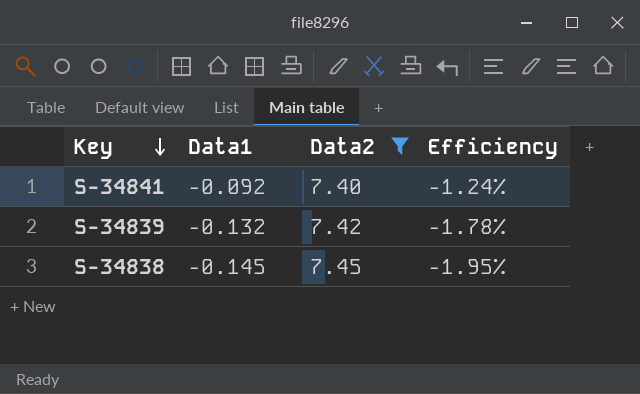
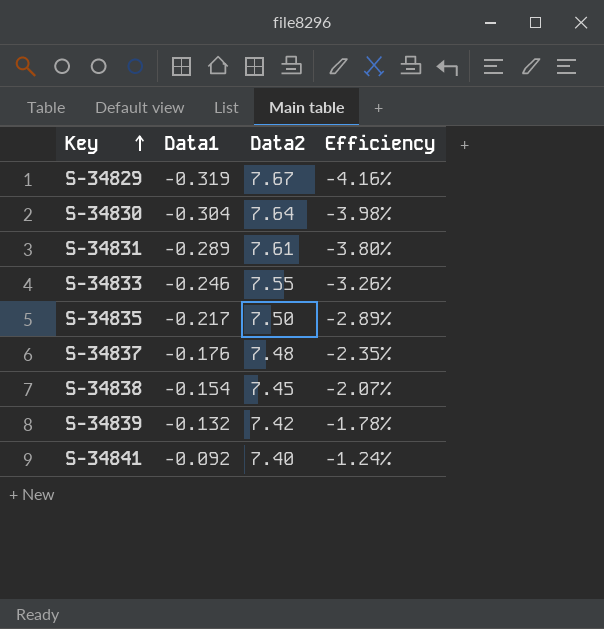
filter: Data2 <= 7.45 -> none
row order: Key descending -> Key ascending
S-34838 | Data1: -0.145 -> -0.154
S-34838 | Efficiency: -1.95% -> -2.07%

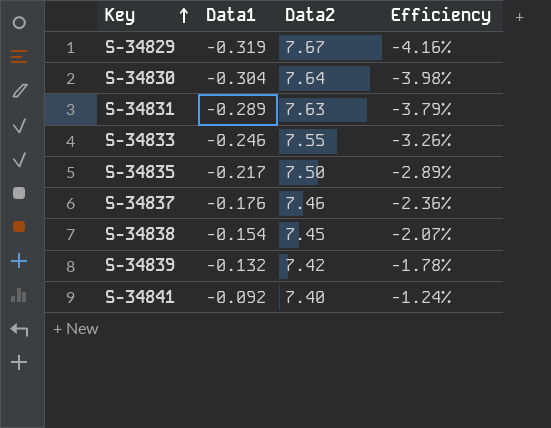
S-34831 | Data2: 7.61 -> 7.63
S-34831 | Efficiency: -3.80% -> -3.79%
S-34837 | Data2: 7.48 -> 7.46
S-34837 | Efficiency: -2.35% -> -2.36%

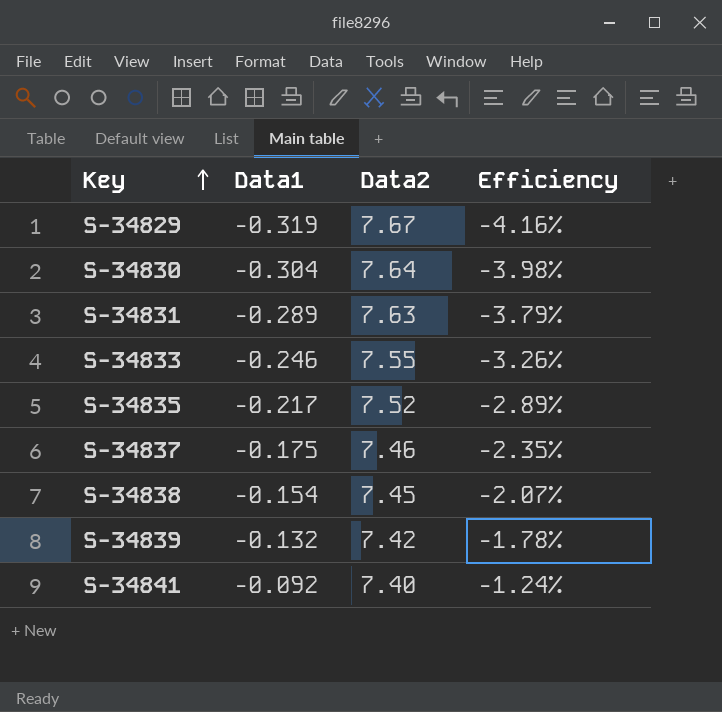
S-34835 | Data2: 7.50 -> 7.52
S-34837 | Data1: -0.176 -> -0.175
S-34837 | Efficiency: -2.36% -> -2.35%

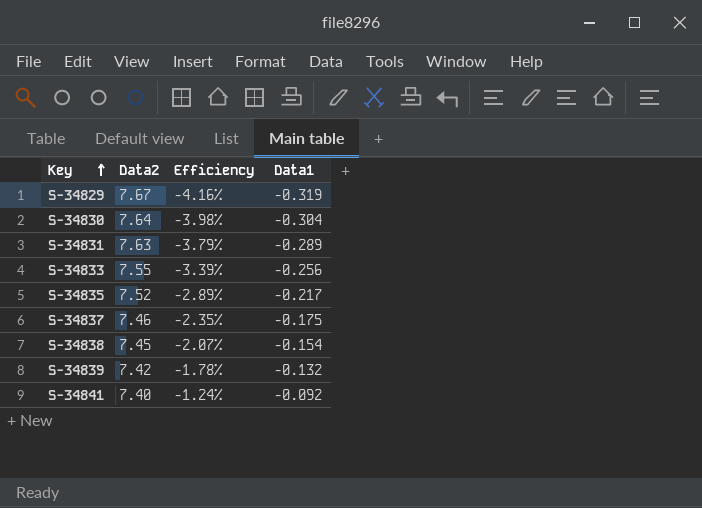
column Data1 | position: 2 -> 4
S-34833 | Efficiency: -3.26% -> -3.39%
S-34833 | Data1: -0.246 -> -0.256

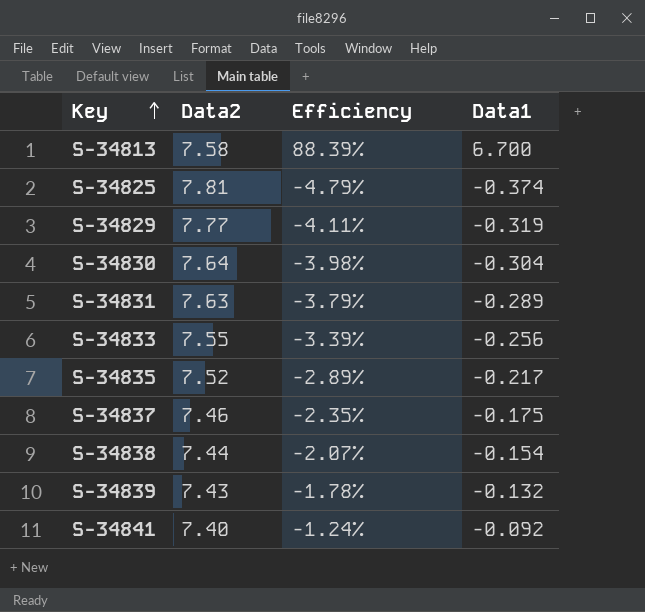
row S-34813: none -> 7.58 | 88.39% | 6.700
row S-34825: none -> 7.81 | -4.79% | -0.374
S-34829 | Data2: 7.67 -> 7.77
S-34829 | Efficiency: -4.16% -> -4.11%
S-34838 | Data2: 7.45 -> 7.44
S-34839 | Data2: 7.42 -> 7.43

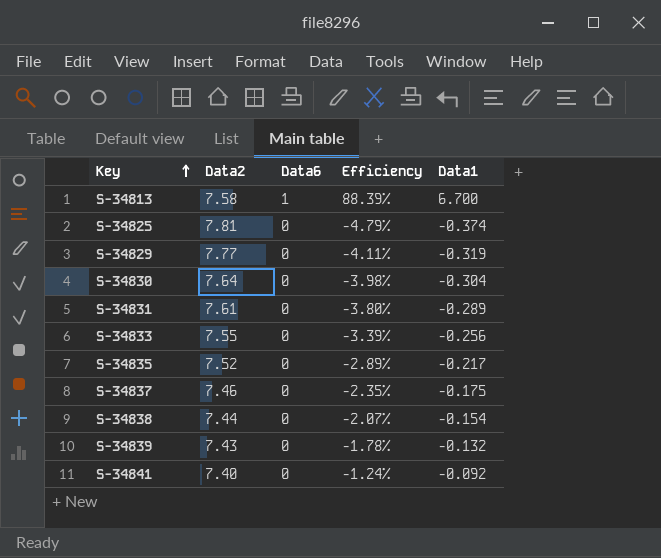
column Data6 | position: none -> 3
S-34831 | Data2: 7.63 -> 7.61
S-34831 | Efficiency: -3.79% -> -3.80%

